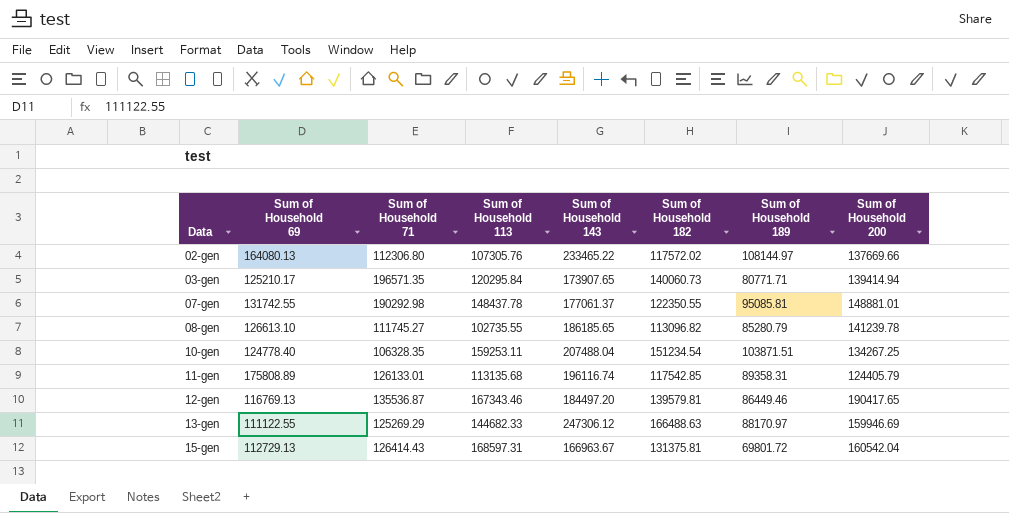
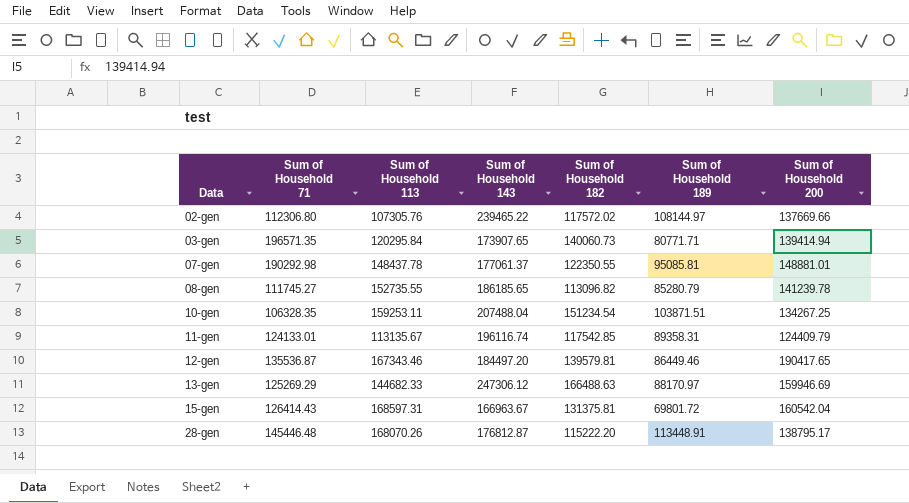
column Sum of Household 69 | position: 2 -> none
02-gen | Sum of Household 143: 233465.22 -> 239465.22
08-gen | Sum of Household 113: 102735.55 -> 152735.55
11-gen | Sum of Household 71: 126133.01 -> 124133.01
11-gen | Sum of Household 113: 113135.68 -> 113135.67
11-gen | Sum of Household 200: 124405.79 -> 124409.79
row 28-gen: none -> 145446.48 | 168070.26 | 176812.87 | 115222.20 | 113448.91 | 138795.17

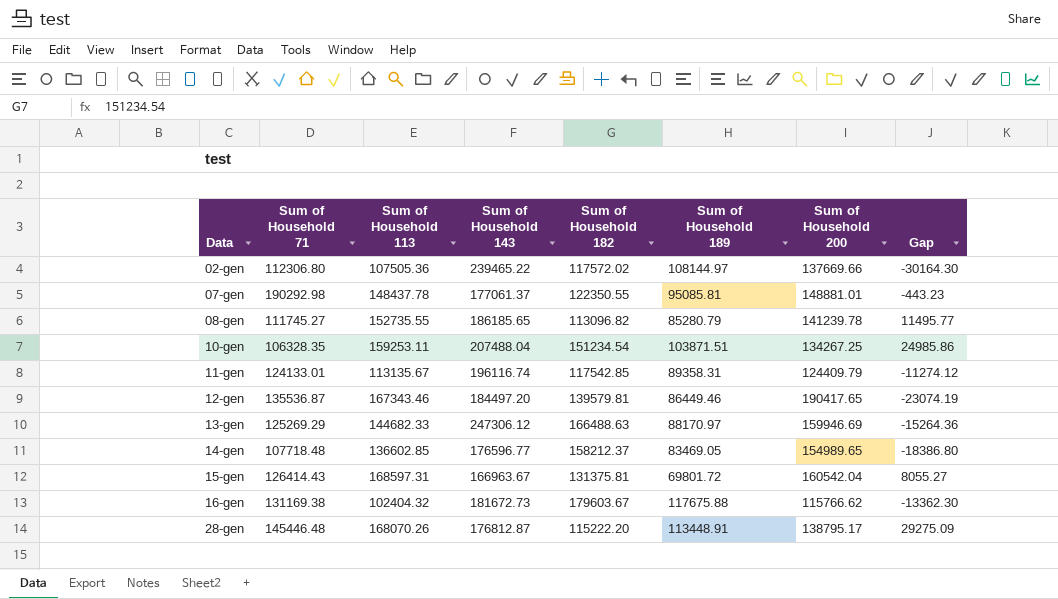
column Gap | formula: none -> [Sum of Household 113] - [Sum of Household 200]
row 03-gen: 196571.35 | 120295.84 | 173907.65 | 140060.73 | 80771.71 | 139414.94 -> none
02-gen | Sum of Household 113: 107305.76 -> 107505.36
row 14-gen: none -> 107718.48 | 136602.85 | 176596.77 | 158212.37 | 83469.05 | 154989.65 | -18386.80
row 16-gen: none -> 131169.38 | 102404.32 | 181672.73 | 179603.67 | 117675.88 | 115766.62 | -13362.30

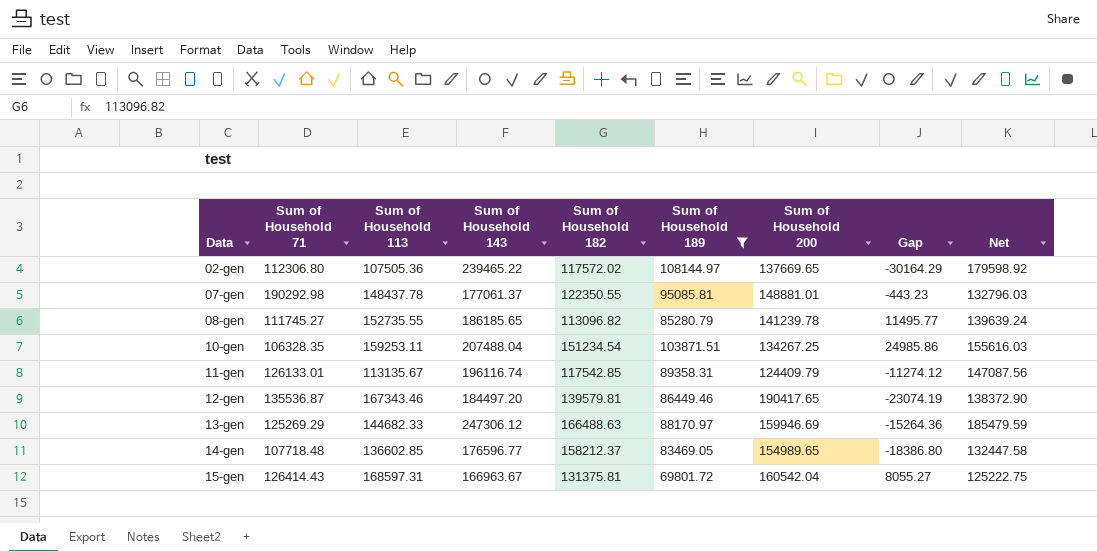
filter: none -> Sum of Household 189 <= 108144.97
column Net | formula: none -> [Sum of Household 143] * 0.75
02-gen | Sum of Household 200: 137669.66 -> 137669.65
02-gen | Gap: -30164.30 -> -30164.29
11-gen | Sum of Household 71: 124133.01 -> 126133.01

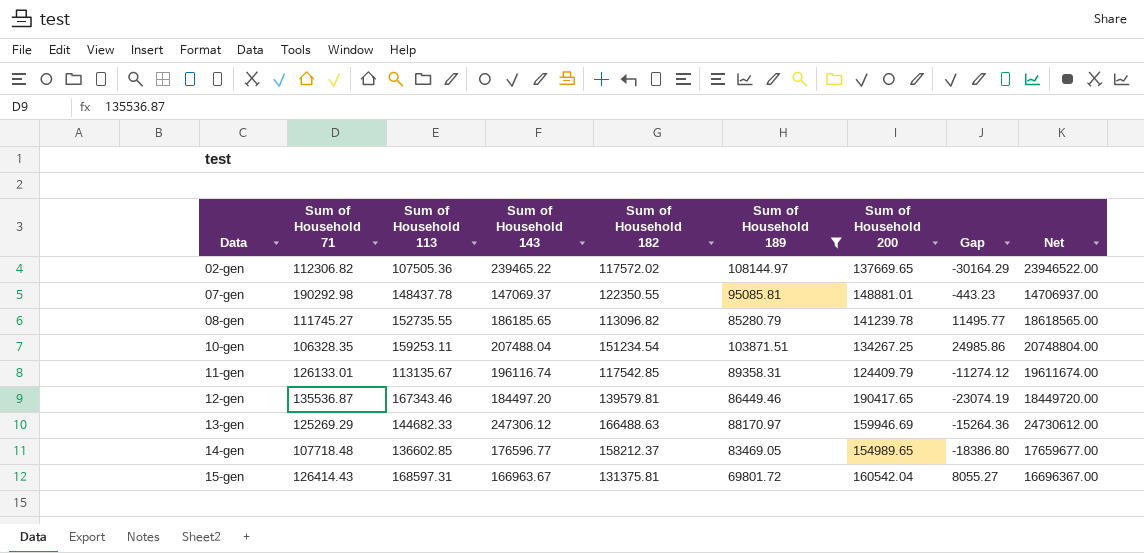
column Net | formula: [Sum of Household 143] * 0.75 -> [Sum of Household 143] * 100
02-gen | Sum of Household 71: 112306.80 -> 112306.82
07-gen | Sum of Household 143: 177061.37 -> 147069.37

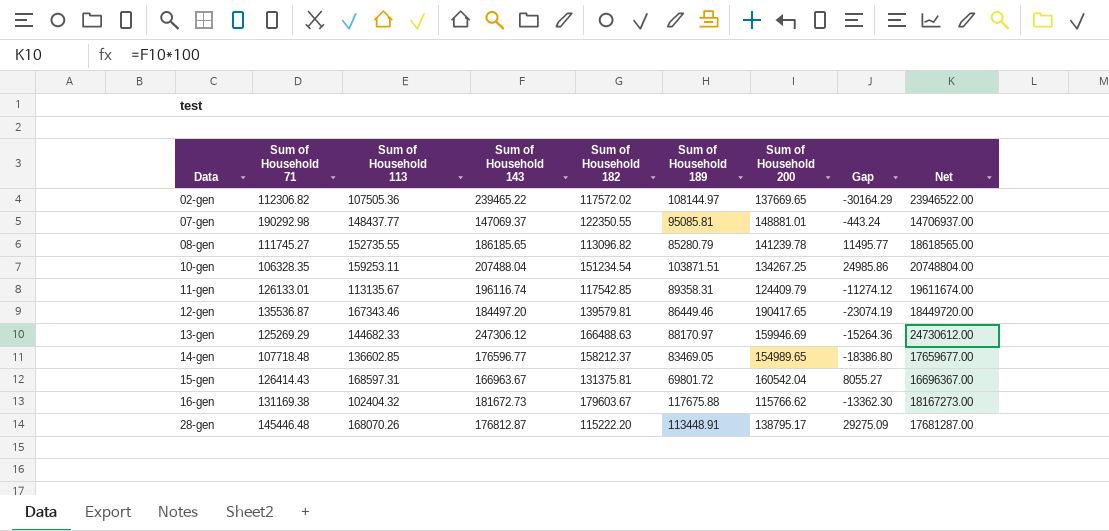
filter: Sum of Household 189 <= 108144.97 -> none
07-gen | Sum of Household 113: 148437.78 -> 148437.77
07-gen | Gap: -443.23 -> -443.24

